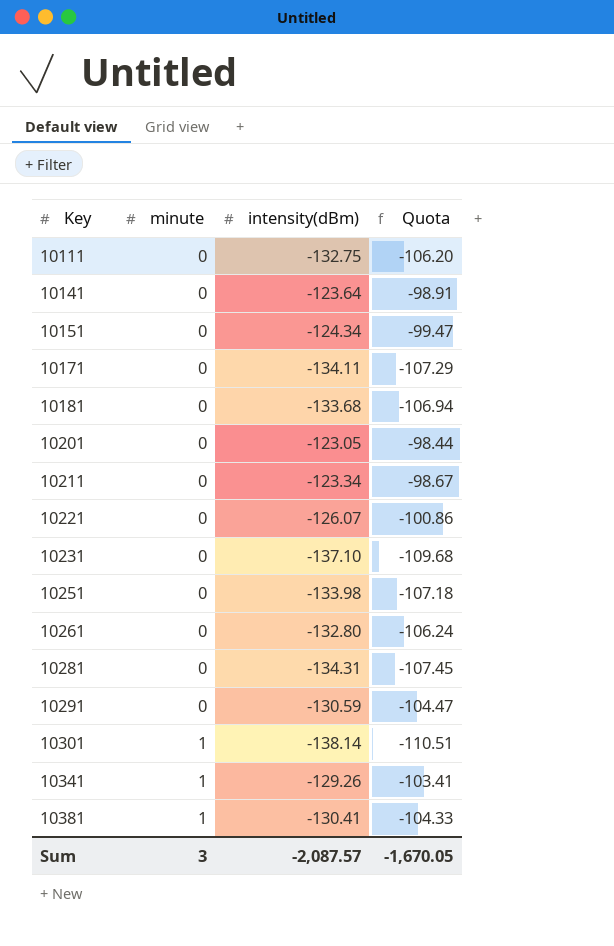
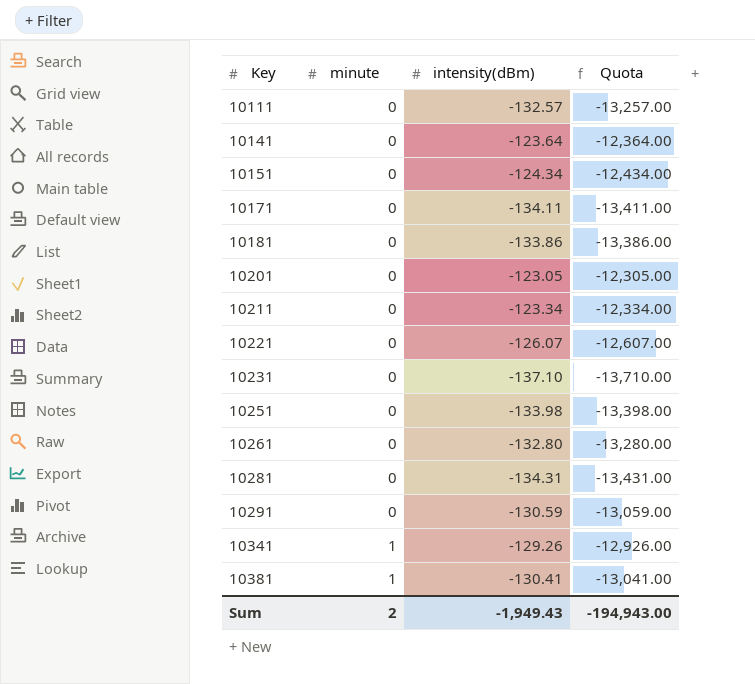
column Quota | formula: [intensity(dBm)] * 0.8 -> [intensity(dBm)] * 100
row 10301: 1 | -138.14 | -110.51 -> none
10111 | intensity(dBm): -132.75 -> -132.57
10181 | intensity(dBm): -133.68 -> -133.86
Sum | minute: 3 -> 2
Sum | intensity(dBm): -2,087.57 -> -1,949.43
Sum | Quota: -1,670.05 -> -194,943.00

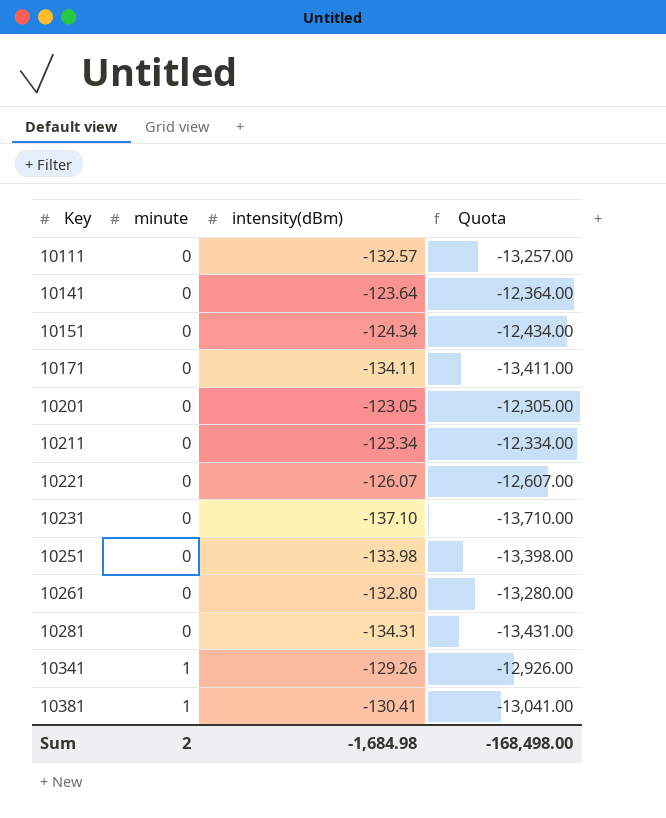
row 10181: 0 | -133.86 | -13,386.00 -> none
row 10291: 0 | -130.59 | -13,059.00 -> none
Sum | intensity(dBm): -1,949.43 -> -1,684.98
Sum | Quota: -194,943.00 -> -168,498.00

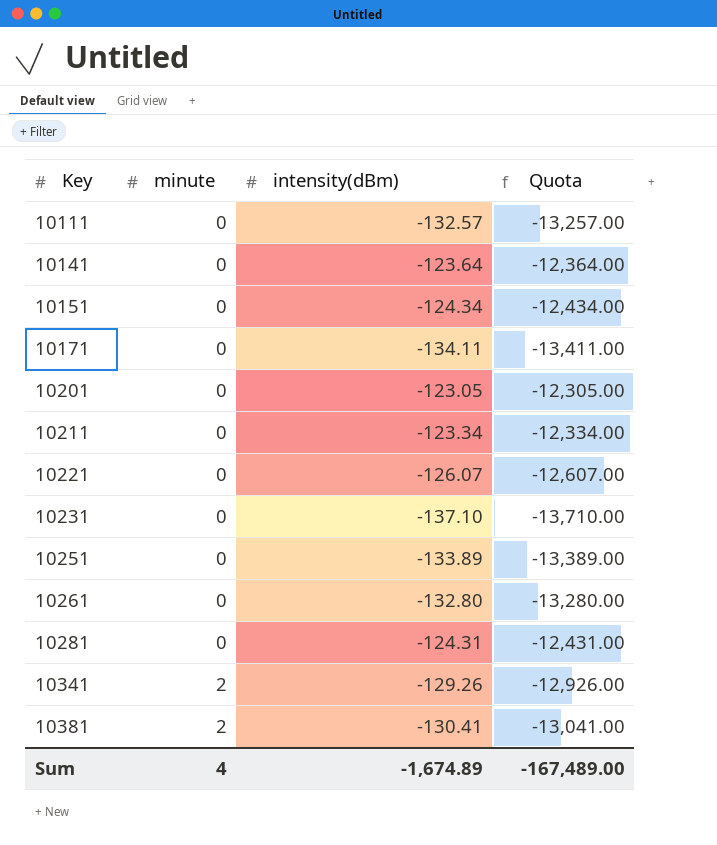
10251 | intensity(dBm): -133.98 -> -133.89
10251 | Quota: -13,398.00 -> -13,389.00
10281 | intensity(dBm): -134.31 -> -124.31
10281 | Quota: -13,431.00 -> -12,431.00
10341 | minute: 1 -> 2
10381 | minute: 1 -> 2
Sum | minute: 2 -> 4
Sum | intensity(dBm): -1,684.98 -> -1,674.89
Sum | Quota: -168,498.00 -> -167,489.00

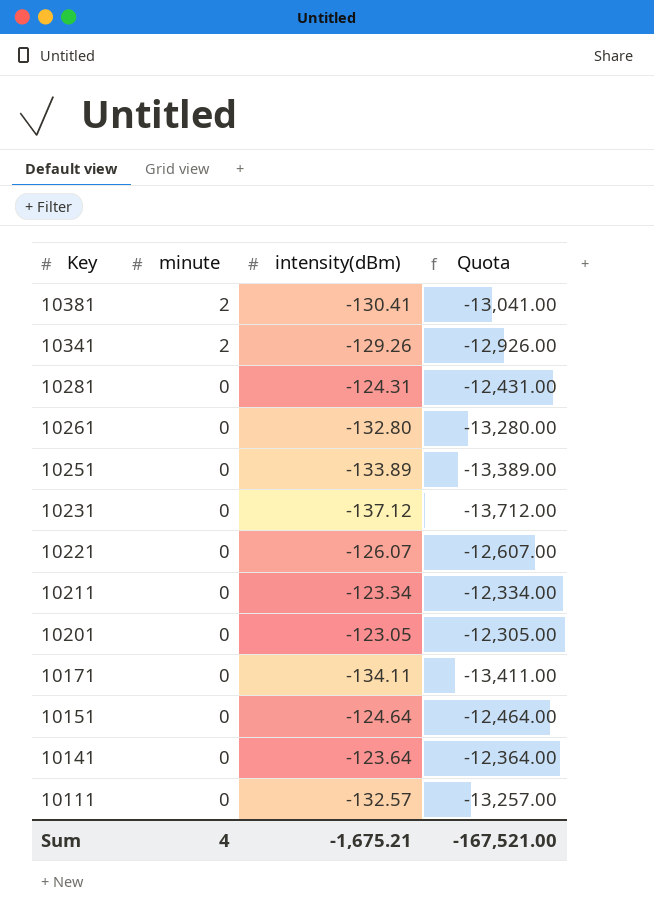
row order: Key ascending -> Key descending
10231 | intensity(dBm): -137.10 -> -137.12
10231 | Quota: -13,710.00 -> -13,712.00
10151 | intensity(dBm): -124.34 -> -124.64
10151 | Quota: -12,434.00 -> -12,464.00
Sum | intensity(dBm): -1,674.89 -> -1,675.21
Sum | Quota: -167,489.00 -> -167,521.00

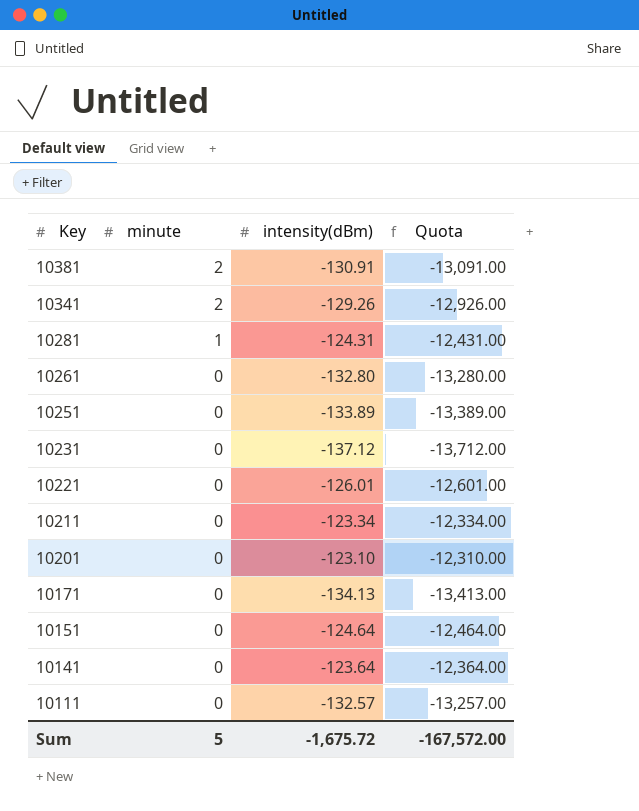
10381 | intensity(dBm): -130.41 -> -130.91
10381 | Quota: -13,041.00 -> -13,091.00
10281 | minute: 0 -> 1
10221 | intensity(dBm): -126.07 -> -126.01
10221 | Quota: -12,607.00 -> -12,601.00
10201 | intensity(dBm): -123.05 -> -123.10
10201 | Quota: -12,305.00 -> -12,310.00
10171 | intensity(dBm): -134.11 -> -134.13
10171 | Quota: -13,411.00 -> -13,413.00
Sum | minute: 4 -> 5
Sum | intensity(dBm): -1,675.21 -> -1,675.72
Sum | Quota: -167,521.00 -> -167,572.00

